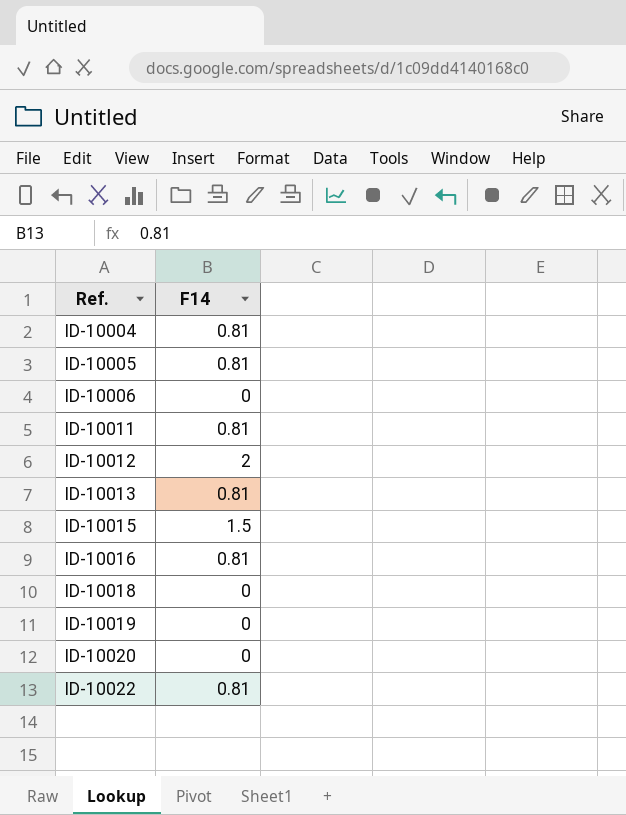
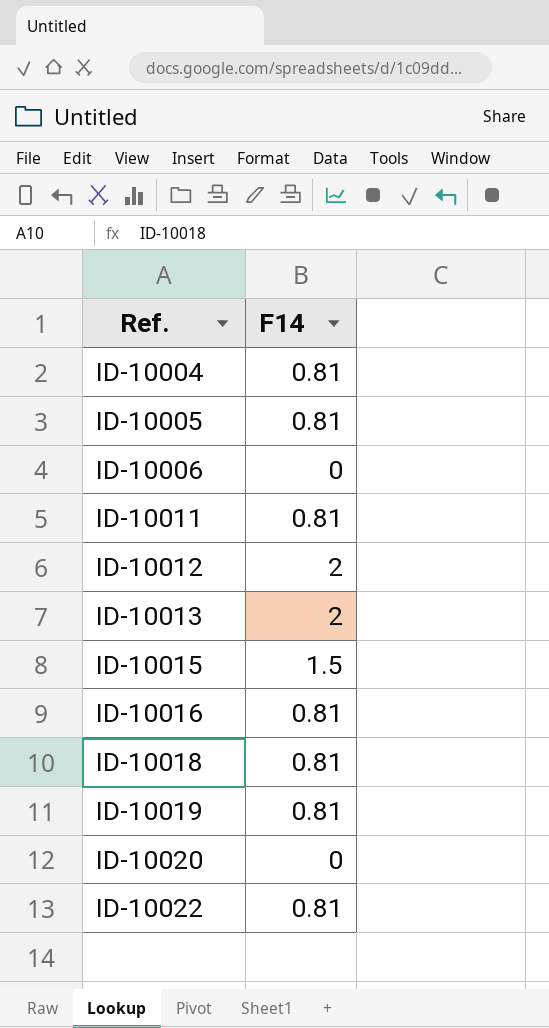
ID-10013 | F14: 0.81 -> 2
ID-10018 | F14: 0 -> 0.81
ID-10019 | F14: 0 -> 0.81

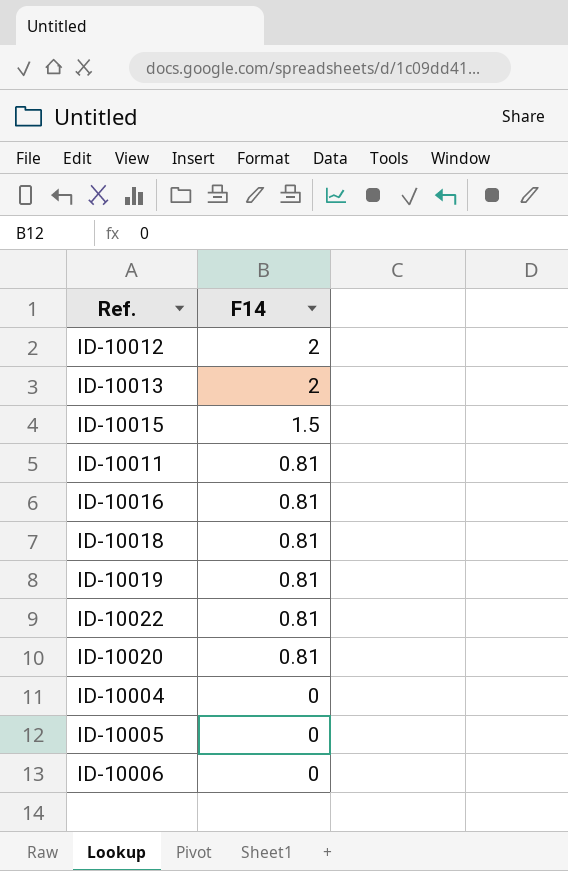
row order: Ref. ascending -> F14 descending
ID-10020 | F14: 0 -> 0.81
ID-10004 | F14: 0.81 -> 0
ID-10005 | F14: 0.81 -> 0

